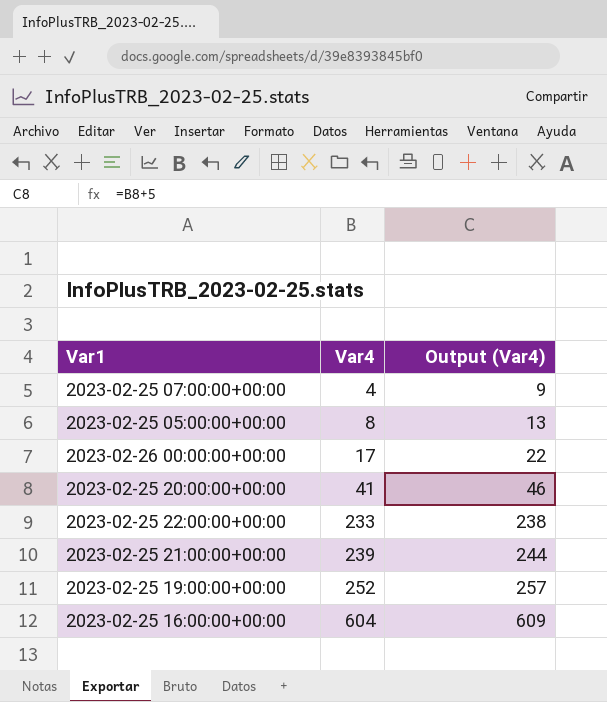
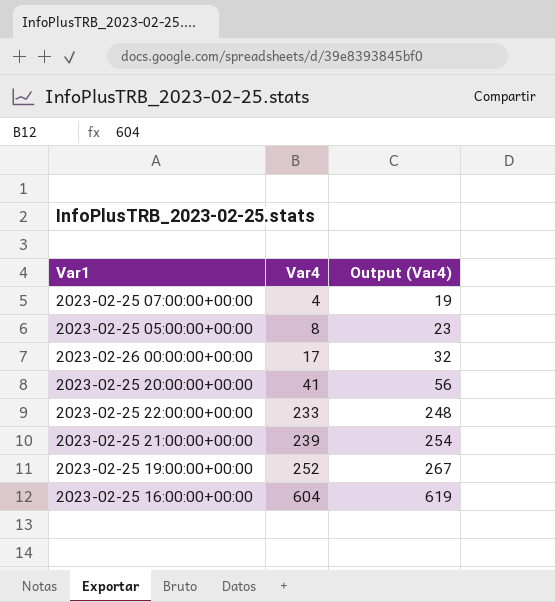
column Output (Var4) | formula: [Var4] + 5 -> [Var4] + 15

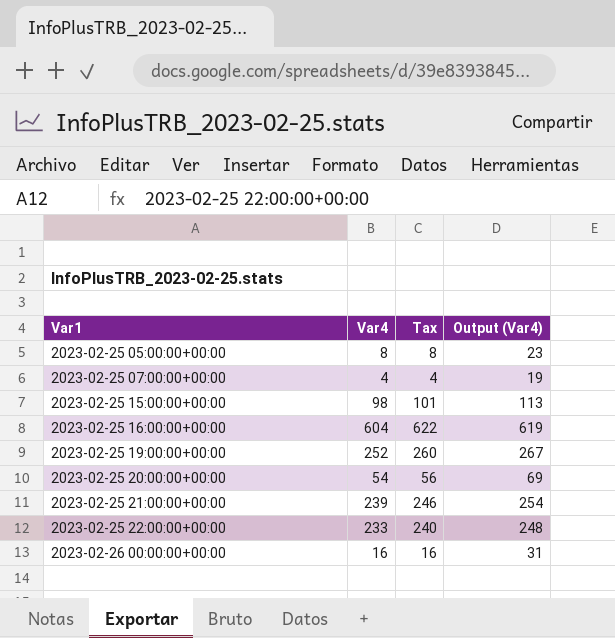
row order: Var4 ascending -> Var1 ascending
column Tax | formula: none -> [Var4] * 1.03
row 2023-02-25 15:00:00+00:00: none -> 98 | 101 | 113
2023-02-25 20:00:00+00:00 | Var4: 41 -> 54
2023-02-25 20:00:00+00:00 | Output (Var4): 56 -> 69
2023-02-26 00:00:00+00:00 | Var4: 17 -> 16
2023-02-26 00:00:00+00:00 | Output (Var4): 32 -> 31

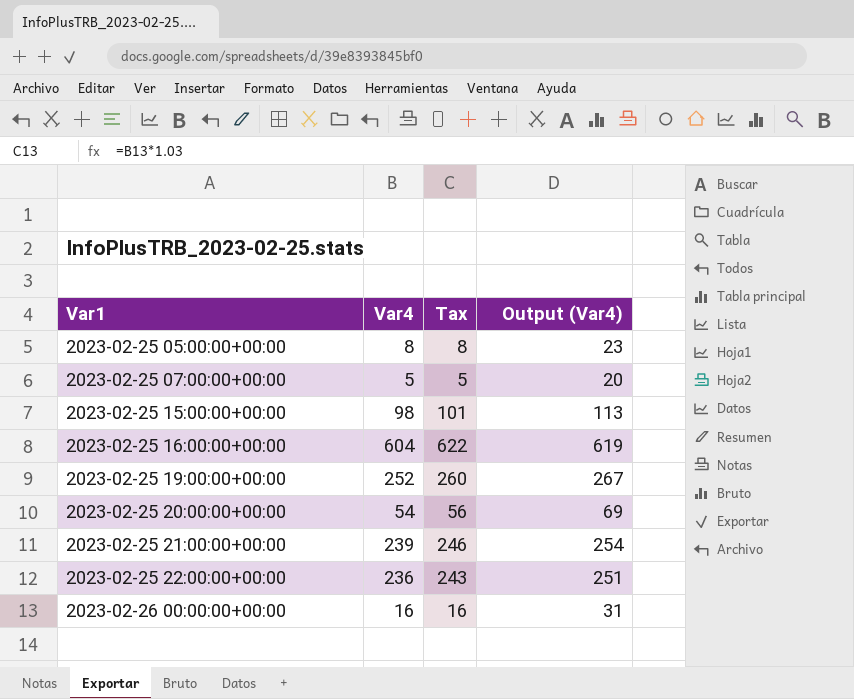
2023-02-25 07:00:00+00:00 | Var4: 4 -> 5
2023-02-25 07:00:00+00:00 | Tax: 4 -> 5
2023-02-25 07:00:00+00:00 | Output (Var4): 19 -> 20
2023-02-25 22:00:00+00:00 | Var4: 233 -> 236
2023-02-25 22:00:00+00:00 | Tax: 240 -> 243
2023-02-25 22:00:00+00:00 | Output (Var4): 248 -> 251

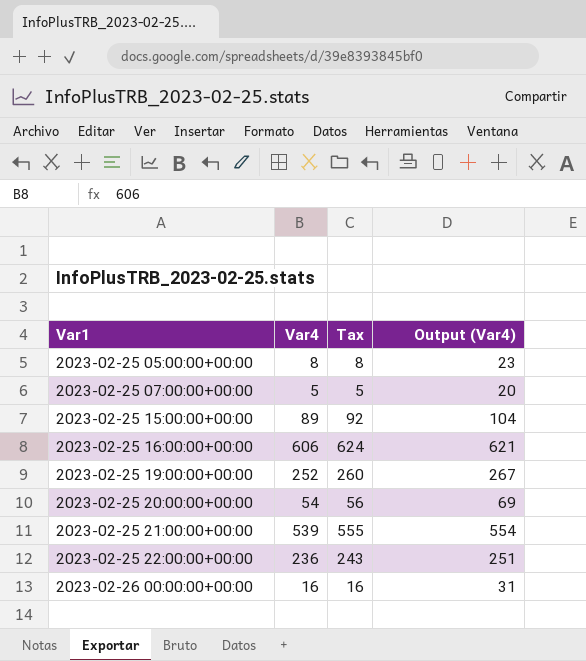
2023-02-25 15:00:00+00:00 | Var4: 98 -> 89
2023-02-25 15:00:00+00:00 | Tax: 101 -> 92
2023-02-25 15:00:00+00:00 | Output (Var4): 113 -> 104
2023-02-25 16:00:00+00:00 | Var4: 604 -> 606
2023-02-25 16:00:00+00:00 | Tax: 622 -> 624
2023-02-25 16:00:00+00:00 | Output (Var4): 619 -> 621
2023-02-25 21:00:00+00:00 | Var4: 239 -> 539
2023-02-25 21:00:00+00:00 | Tax: 246 -> 555
2023-02-25 21:00:00+00:00 | Output (Var4): 254 -> 554

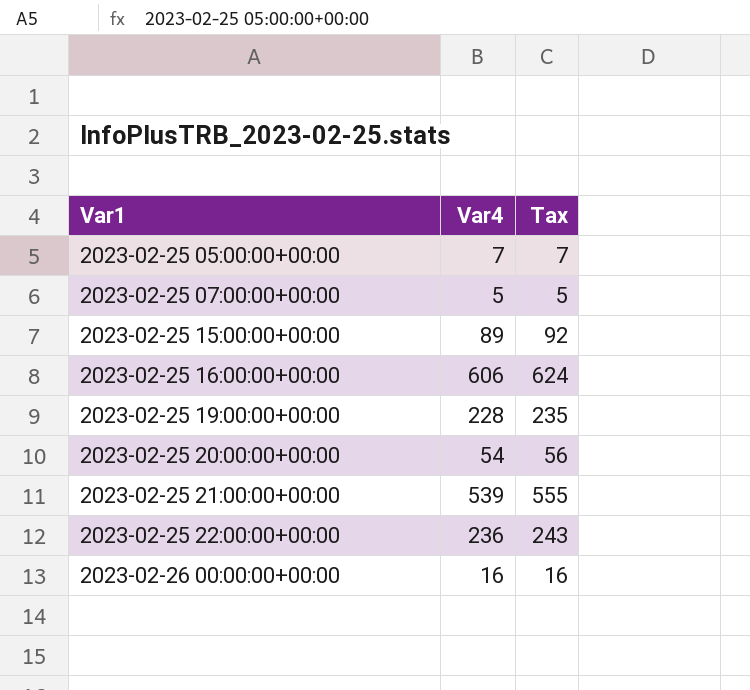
column Output (Var4) | formula: [Var4] + 15 -> none
2023-02-25 05:00:00+00:00 | Var4: 8 -> 7
2023-02-25 05:00:00+00:00 | Tax: 8 -> 7
2023-02-25 19:00:00+00:00 | Var4: 252 -> 228
2023-02-25 19:00:00+00:00 | Tax: 260 -> 235

